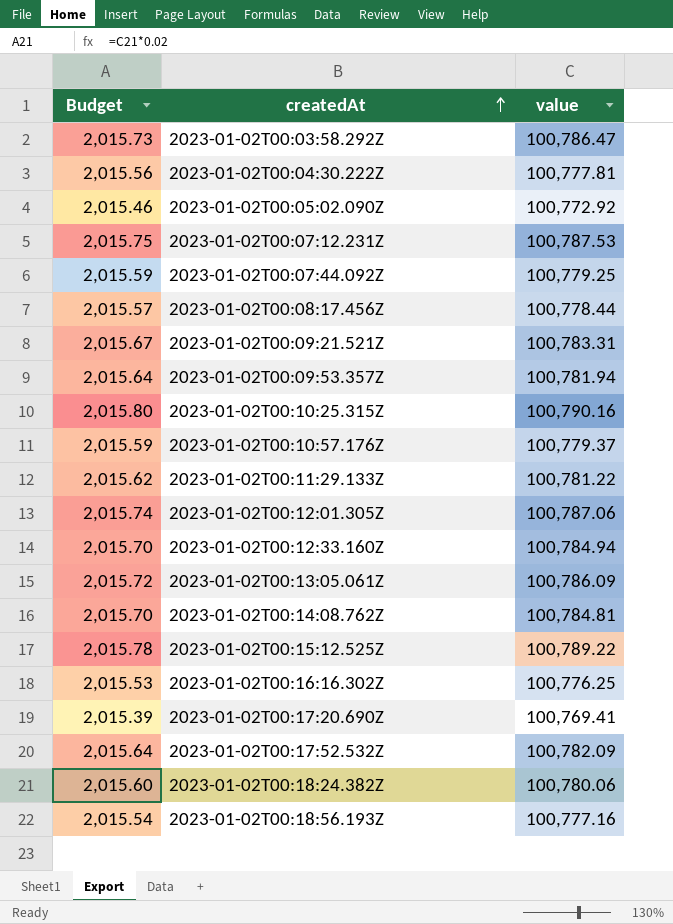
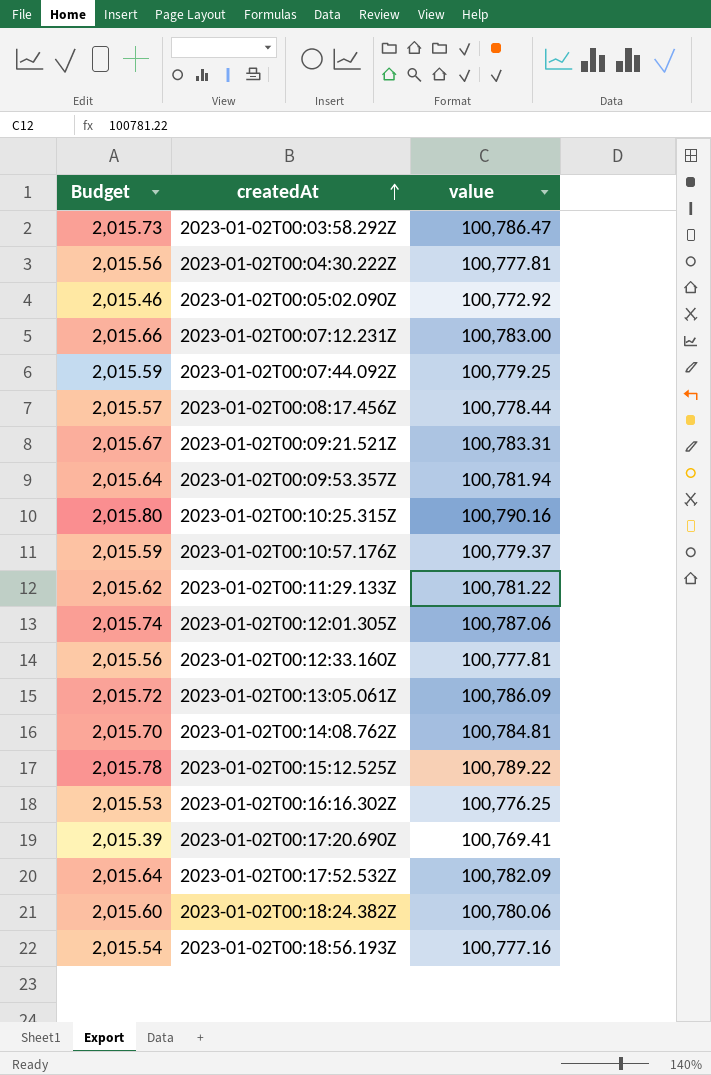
2023-01-02T00:07:12.231Z | Budget: 2,015.75 -> 2,015.66
2023-01-02T00:07:12.231Z | value: 100,787.53 -> 100,783.00
2023-01-02T00:12:33.160Z | Budget: 2,015.70 -> 2,015.56
2023-01-02T00:12:33.160Z | value: 100,784.94 -> 100,777.81

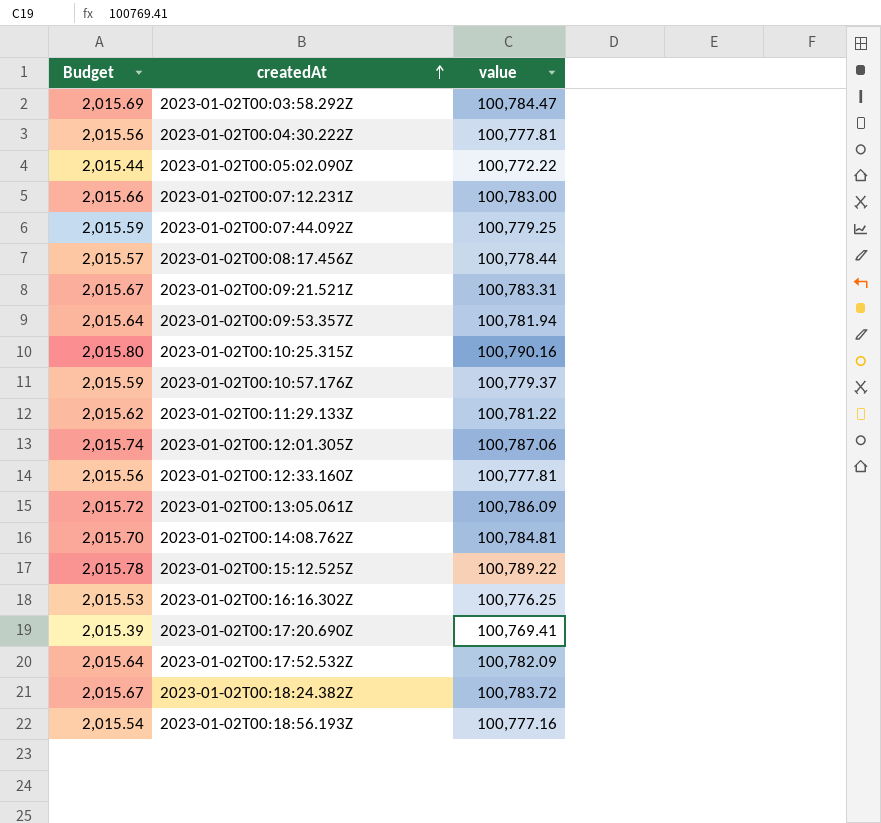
2023-01-02T00:03:58.292Z | Budget: 2,015.73 -> 2,015.69
2023-01-02T00:03:58.292Z | value: 100,786.47 -> 100,784.47
2023-01-02T00:05:02.090Z | Budget: 2,015.46 -> 2,015.44
2023-01-02T00:05:02.090Z | value: 100,772.92 -> 100,772.22
2023-01-02T00:18:24.382Z | Budget: 2,015.60 -> 2,015.67
2023-01-02T00:18:24.382Z | value: 100,780.06 -> 100,783.72

